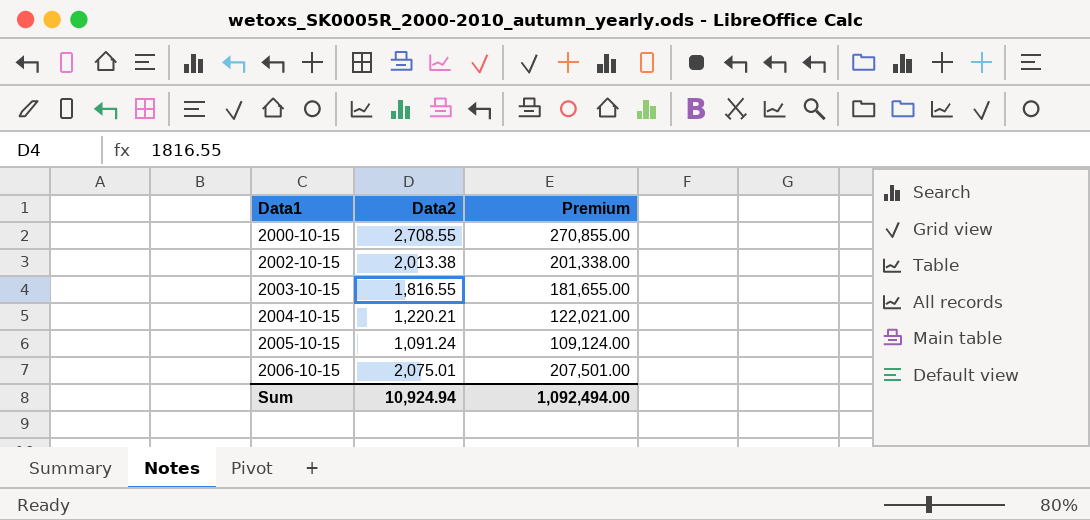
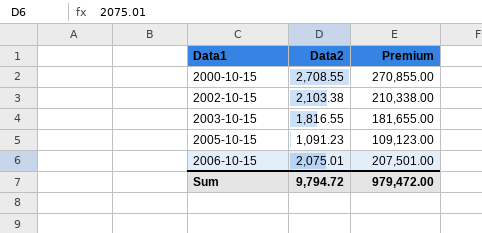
row 2004-10-15: 1,220.21 | 122,021.00 -> none
2002-10-15 | Data2: 2,013.38 -> 2,103.38
2002-10-15 | Premium: 201,338.00 -> 210,338.00
2005-10-15 | Data2: 1,091.24 -> 1,091.23
2005-10-15 | Premium: 109,124.00 -> 109,123.00
Sum | Data2: 10,924.94 -> 9,794.72
Sum | Premium: 1,092,494.00 -> 979,472.00

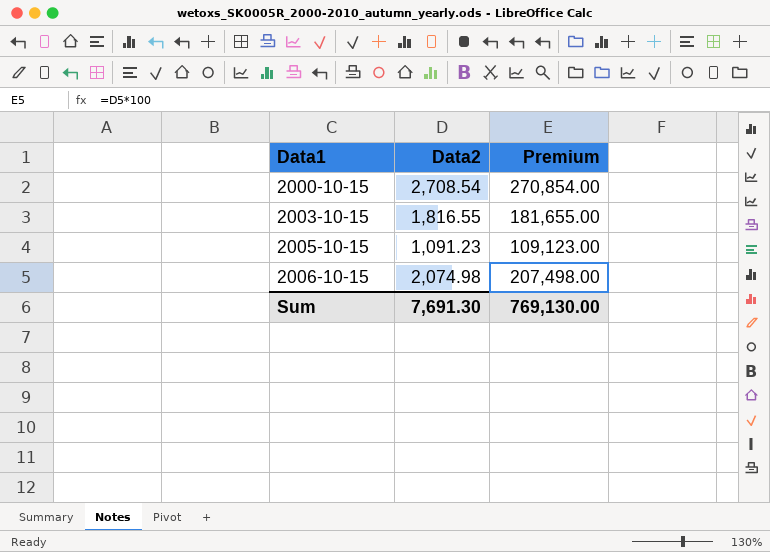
row 2002-10-15: 2,103.38 | 210,338.00 -> none
2000-10-15 | Data2: 2,708.55 -> 2,708.54
2000-10-15 | Premium: 270,855.00 -> 270,854.00
2006-10-15 | Data2: 2,075.01 -> 2,074.98
2006-10-15 | Premium: 207,501.00 -> 207,498.00
Sum | Data2: 9,794.72 -> 7,691.30
Sum | Premium: 979,472.00 -> 769,130.00

